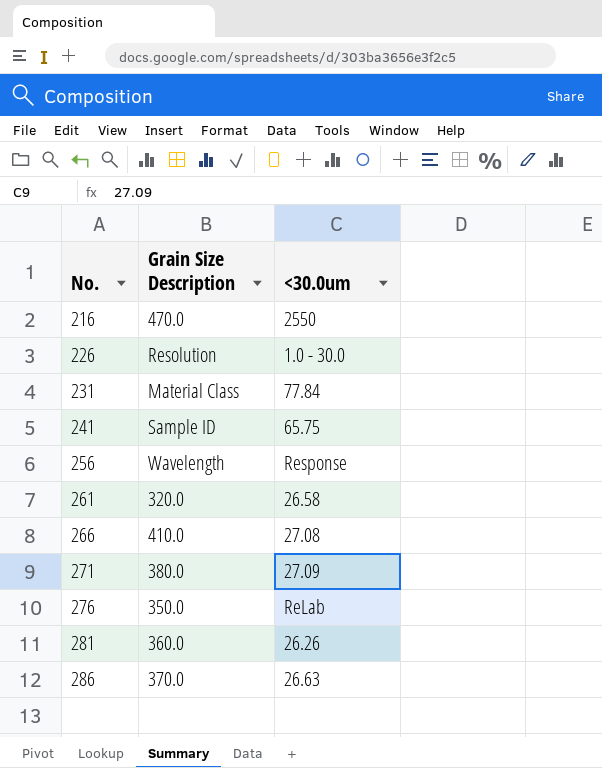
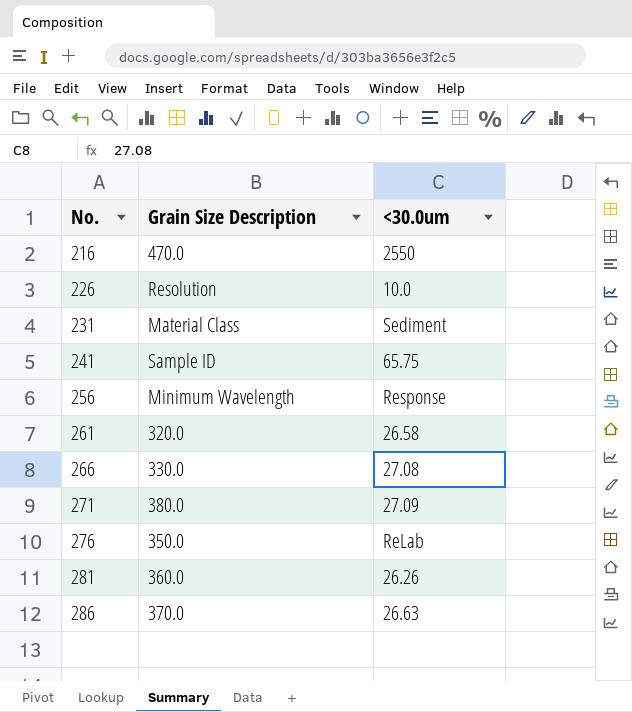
226 | <30.0um: 1.0 - 30.0 -> 10.0
231 | <30.0um: 77.84 -> Sediment
256 | Grain Size Description: Wavelength -> Minimum Wavelength
266 | Grain Size Description: 410.0 -> 330.0

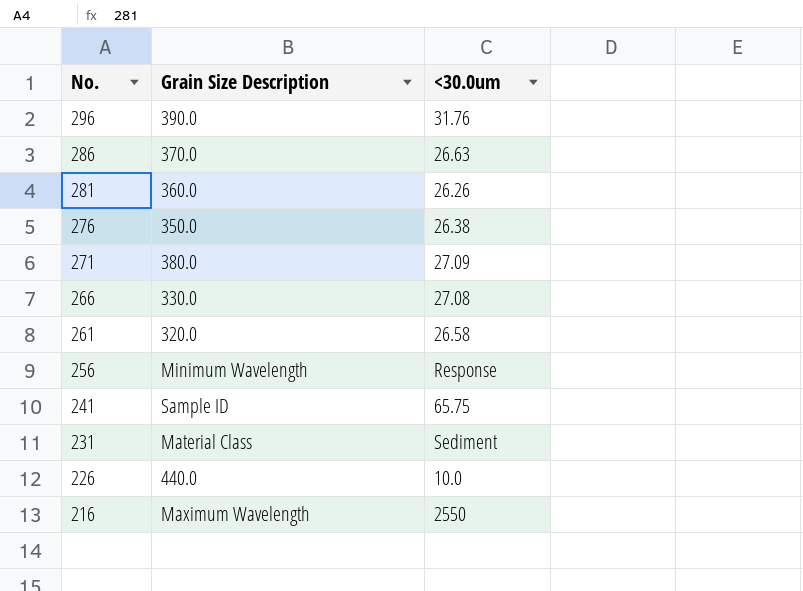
row order: No. ascending -> No. descending
row 296: none -> 390.0 | 31.76
276 | <30.0um: ReLab -> 26.38
226 | Grain Size Description: Resolution -> 440.0
216 | Grain Size Description: 470.0 -> Maximum Wavelength

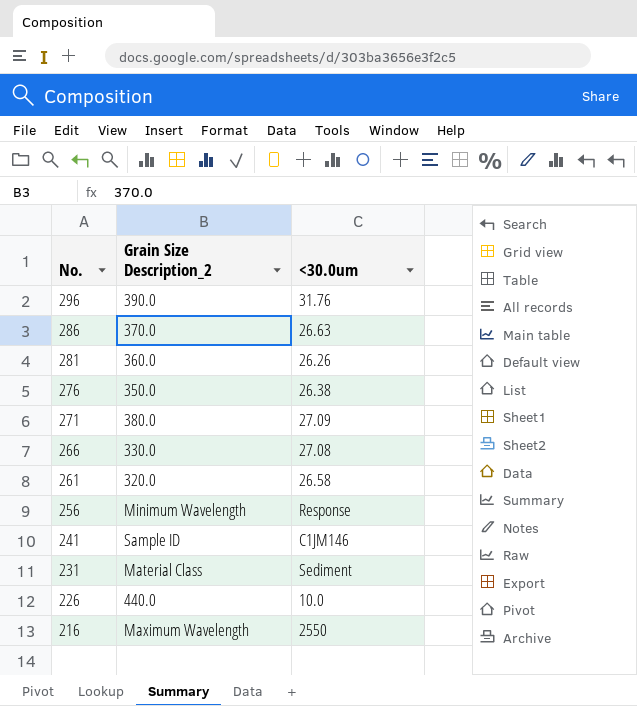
column name: Grain Size Description -> Grain Size Description_2
241 | <30.0um: 65.75 -> C1JM146

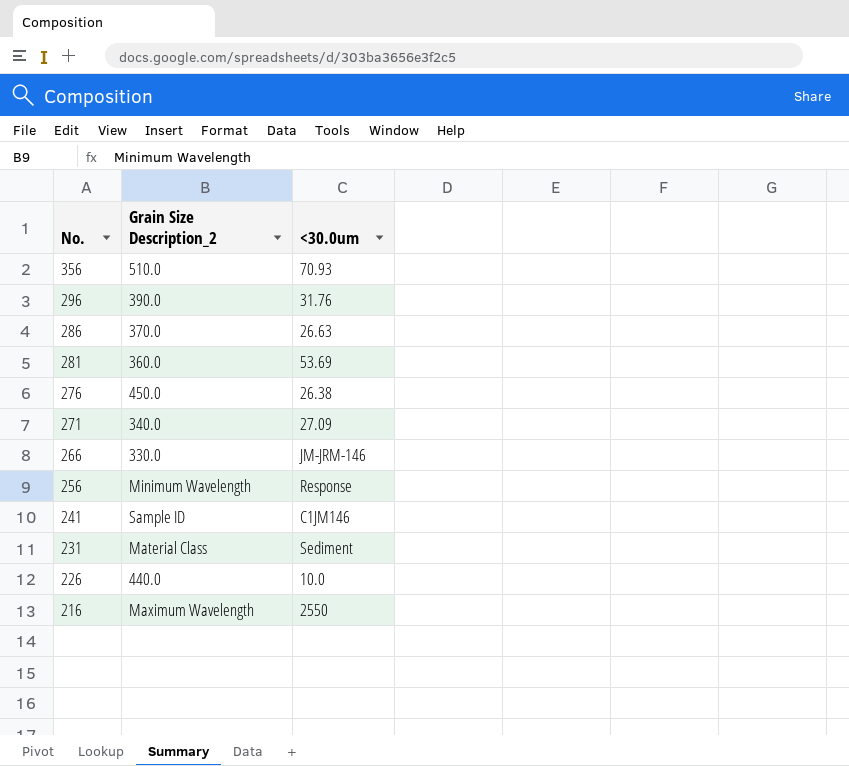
row 261: 320.0 | 26.58 -> none
row 356: none -> 510.0 | 70.93
281 | <30.0um: 26.26 -> 53.69
276 | Grain Size Description_2: 350.0 -> 450.0
271 | Grain Size Description_2: 380.0 -> 340.0
266 | <30.0um: 27.08 -> JM-JRM-146

